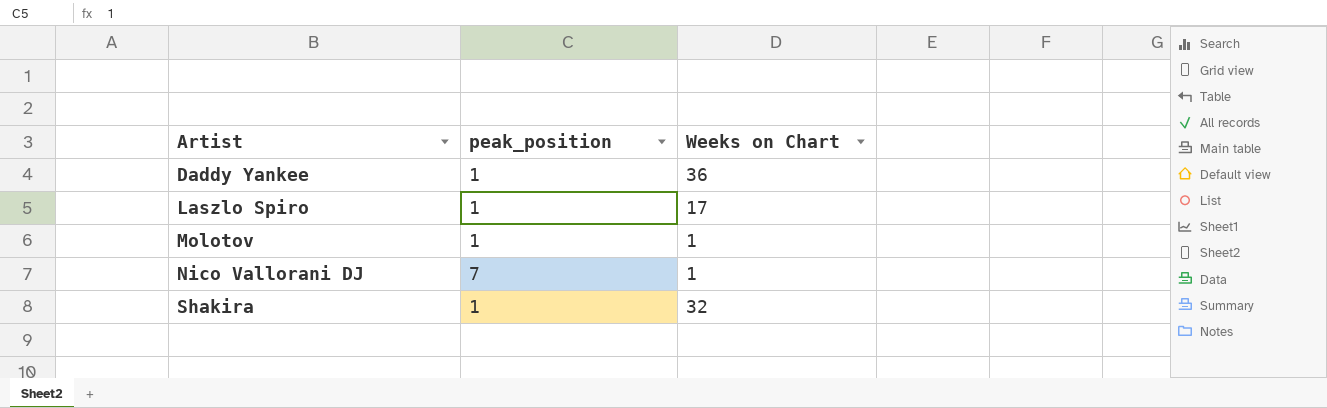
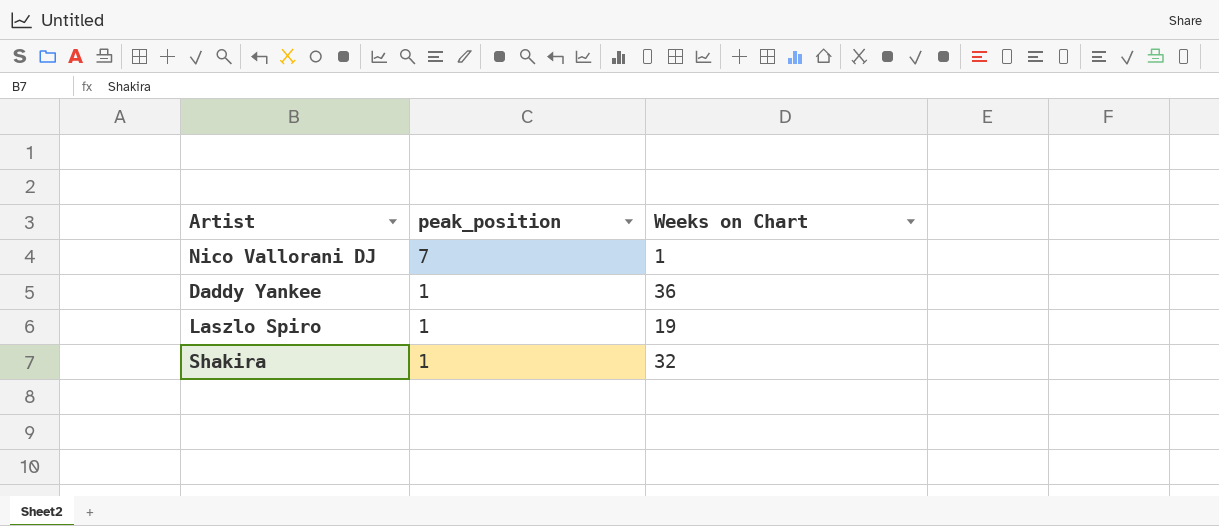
row order: Artist ascending -> peak_position descending
row Molotov: 1 | 1 -> none
Laszlo Spiro | Weeks on Chart: 17 -> 19

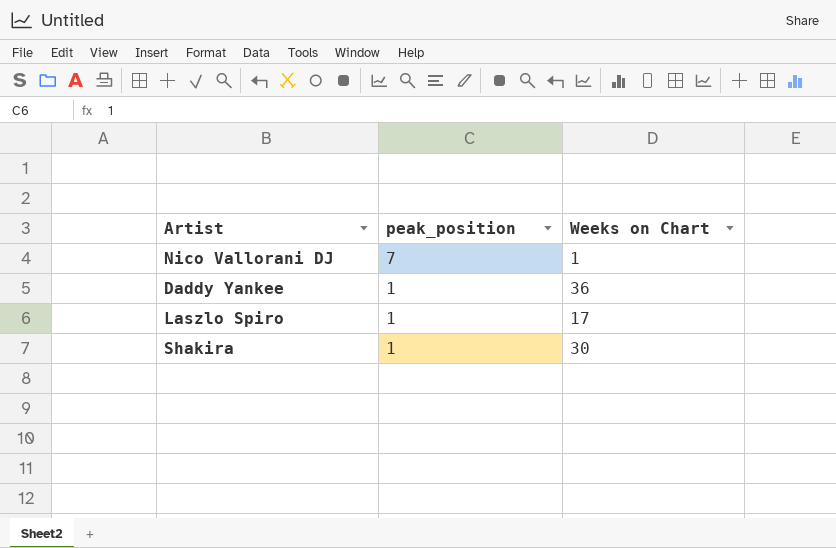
Laszlo Spiro | Weeks on Chart: 19 -> 17
Shakira | Weeks on Chart: 32 -> 30

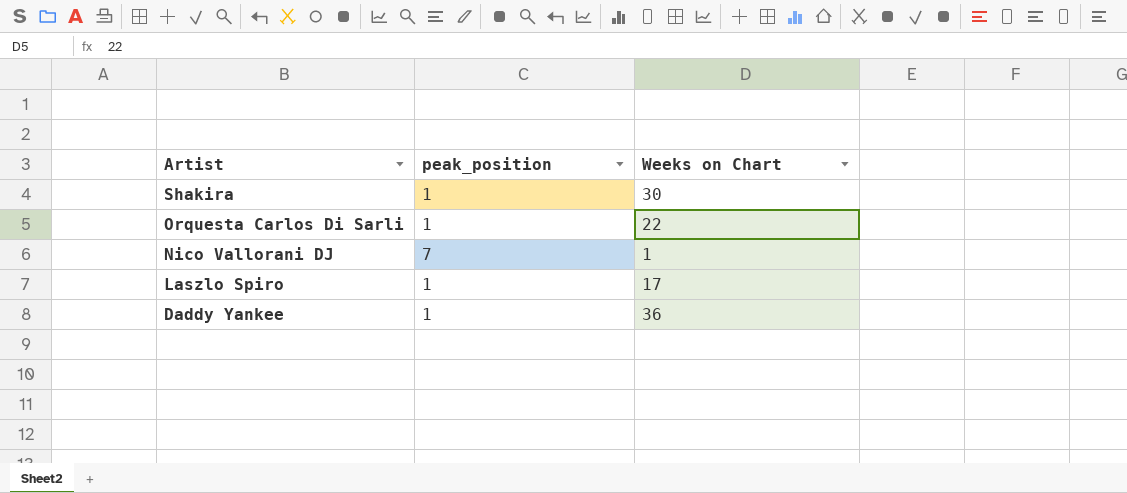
row order: peak_position descending -> Artist descending
row Orquesta Carlos Di Sarli: none -> 1 | 22

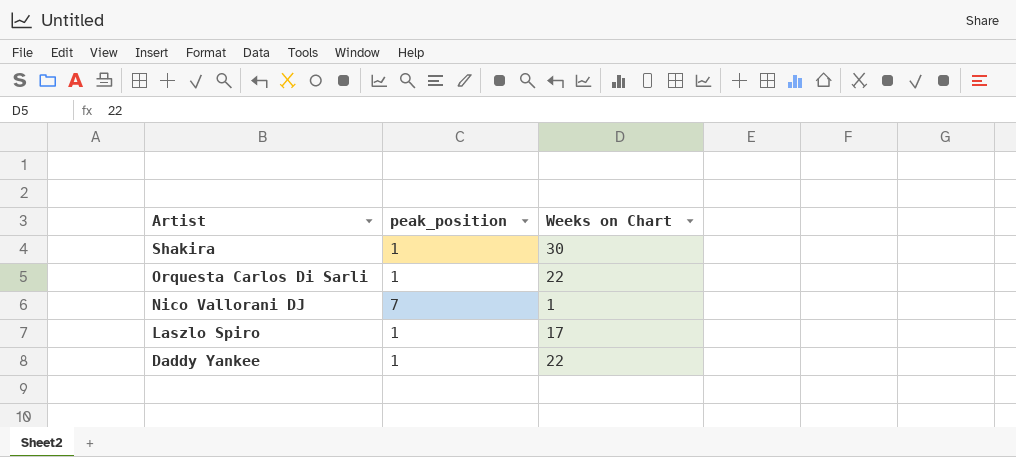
Daddy Yankee | Weeks on Chart: 36 -> 22

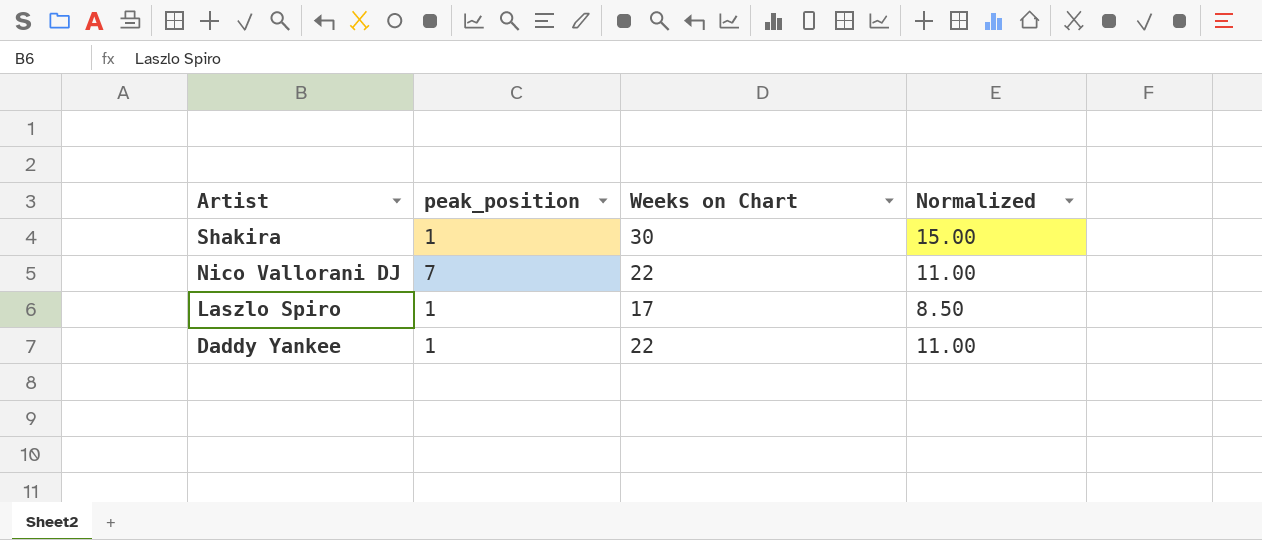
column Normalized | formula: none -> [Weeks on Chart] * 0.5
row Orquesta Carlos Di Sarli: 1 | 22 -> none
Nico Vallorani DJ | Weeks on Chart: 1 -> 22

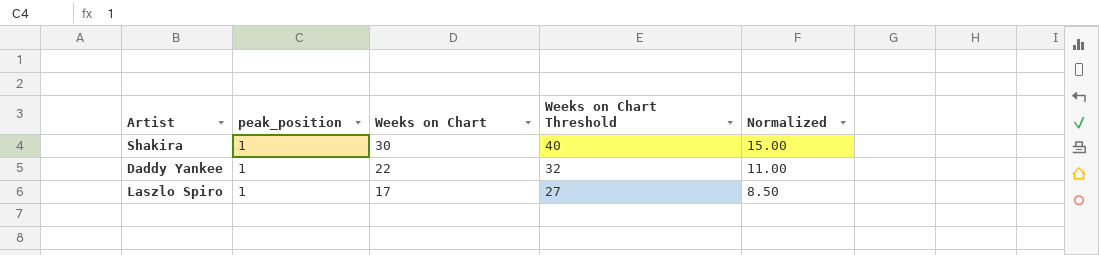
row order: Artist descending -> Weeks on Chart descending
column Weeks on Chart Threshold | formula: none -> [Weeks on Chart] + 10
row Nico Vallorani DJ: 7 | 22 | 11.00 -> none

